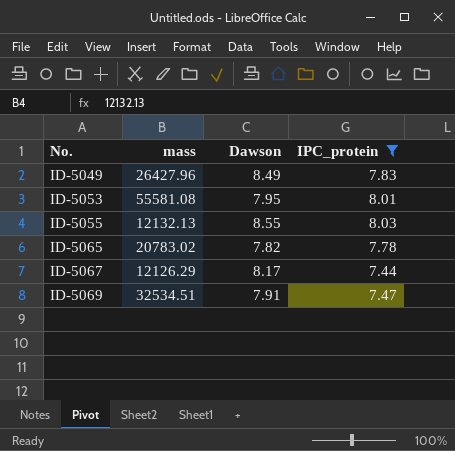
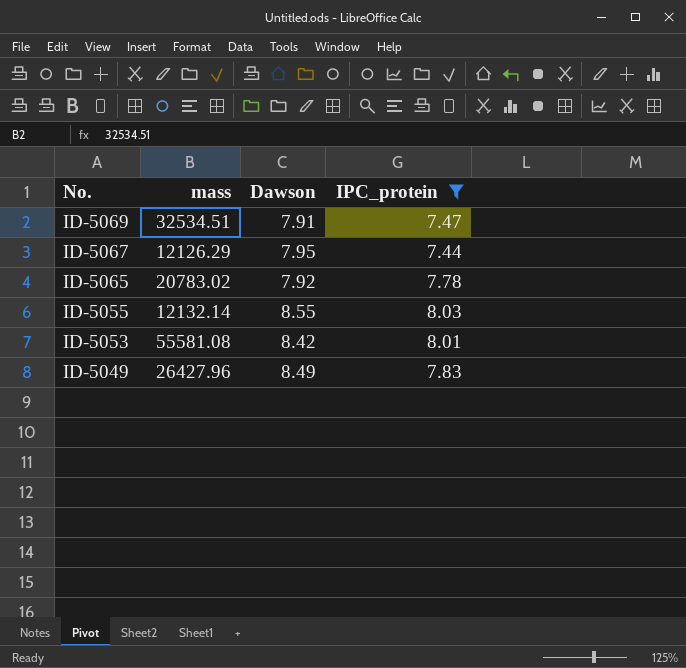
row order: No. ascending -> No. descending
ID-5067 | Dawson: 8.17 -> 7.95
ID-5065 | Dawson: 7.82 -> 7.92
ID-5055 | mass: 12132.13 -> 12132.14
ID-5053 | Dawson: 7.95 -> 8.42

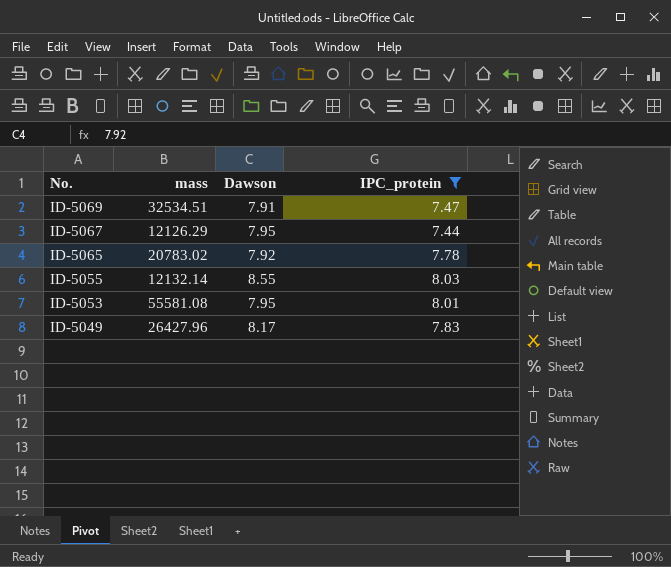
ID-5053 | Dawson: 8.42 -> 7.95
ID-5049 | Dawson: 8.49 -> 8.17

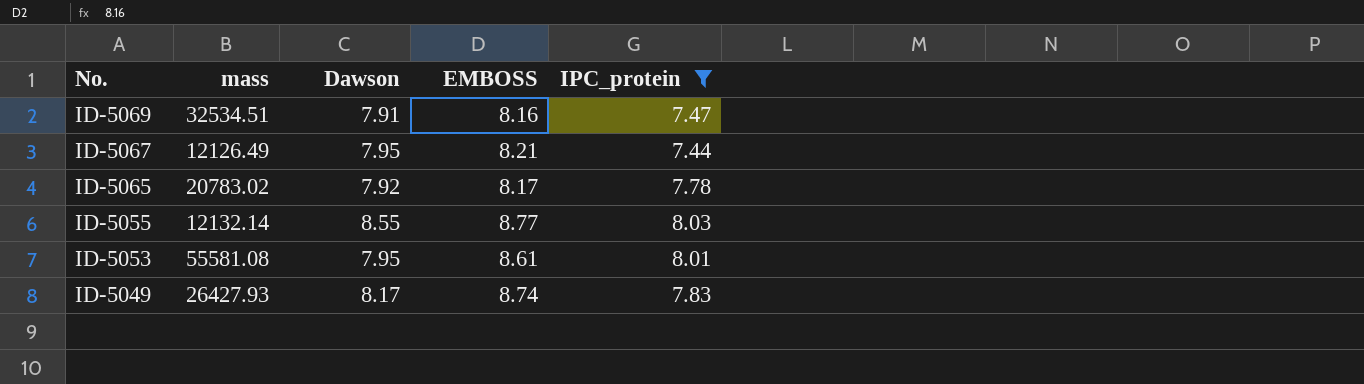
column EMBOSS | position: none -> 4
ID-5067 | mass: 12126.29 -> 12126.49
ID-5049 | mass: 26427.96 -> 26427.93

